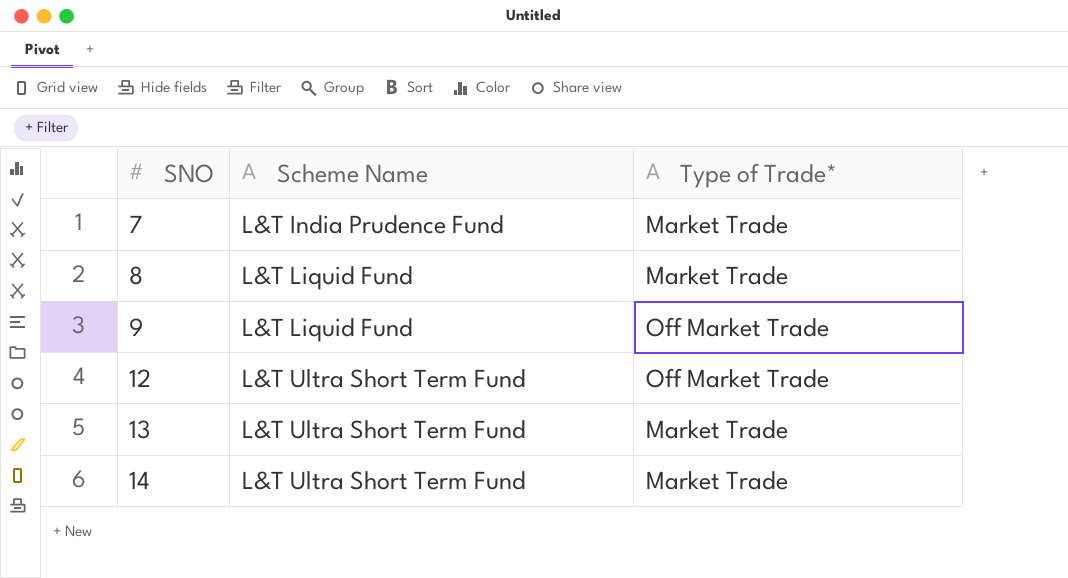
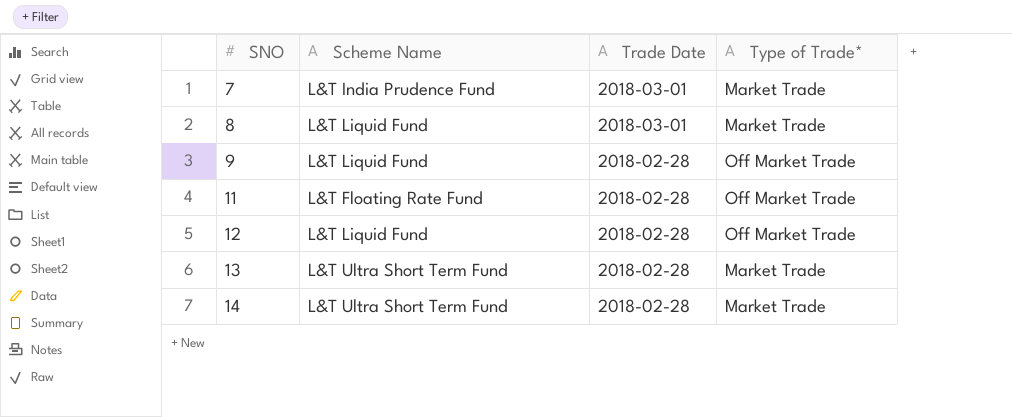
column Trade Date | position: none -> 3
row 11: none -> L&T Floating Rate Fund | 2018-02-28 | Off Market Trade
12 | Scheme Name: L&T Ultra Short Term Fund -> L&T Liquid Fund

